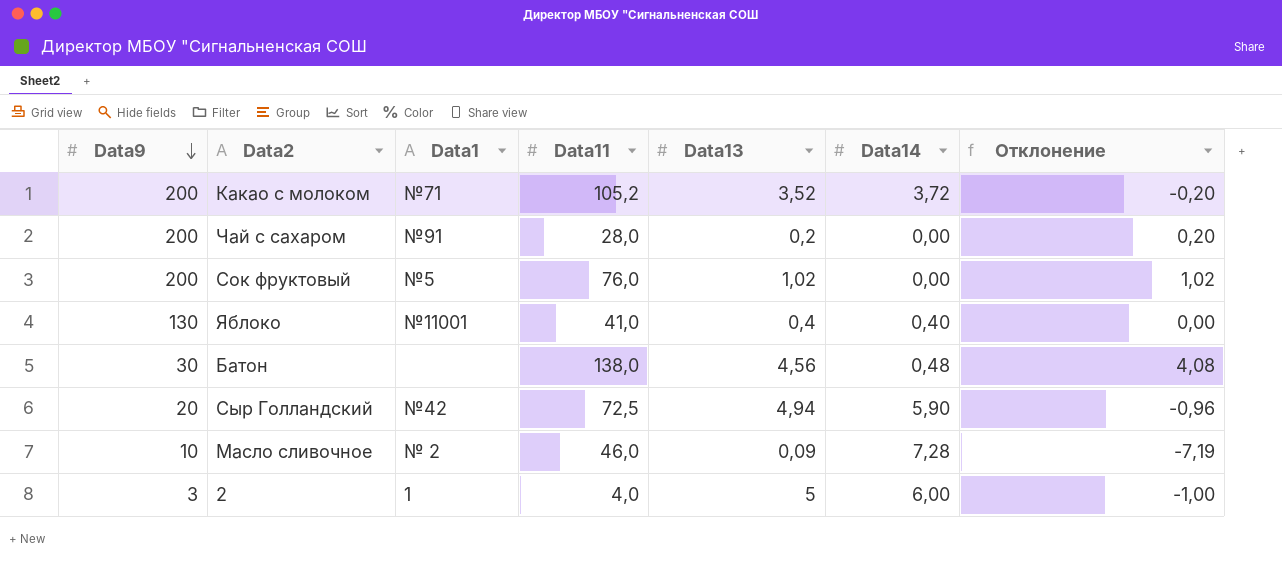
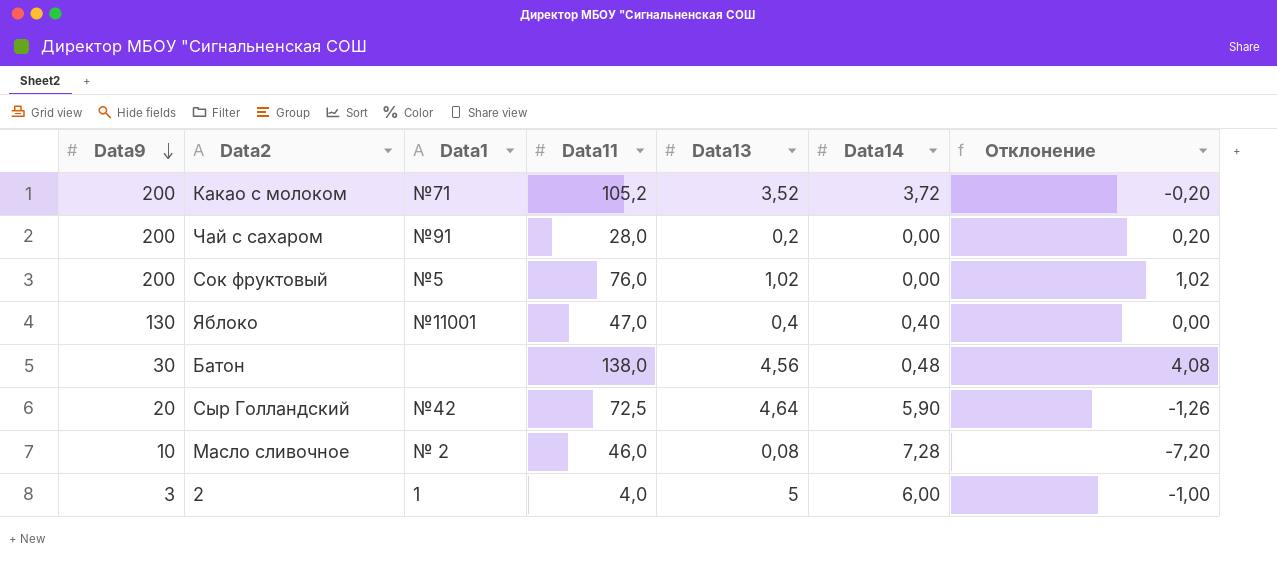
Яблоко | Data11: 41,0 -> 47,0
Сыр Голландский | Data13: 4,94 -> 4,64
Сыр Голландский | Отклонение: -0,96 -> -1,26
Масло сливочное | Data13: 0,09 -> 0,08
Масло сливочное | Отклонение: -7,19 -> -7,20

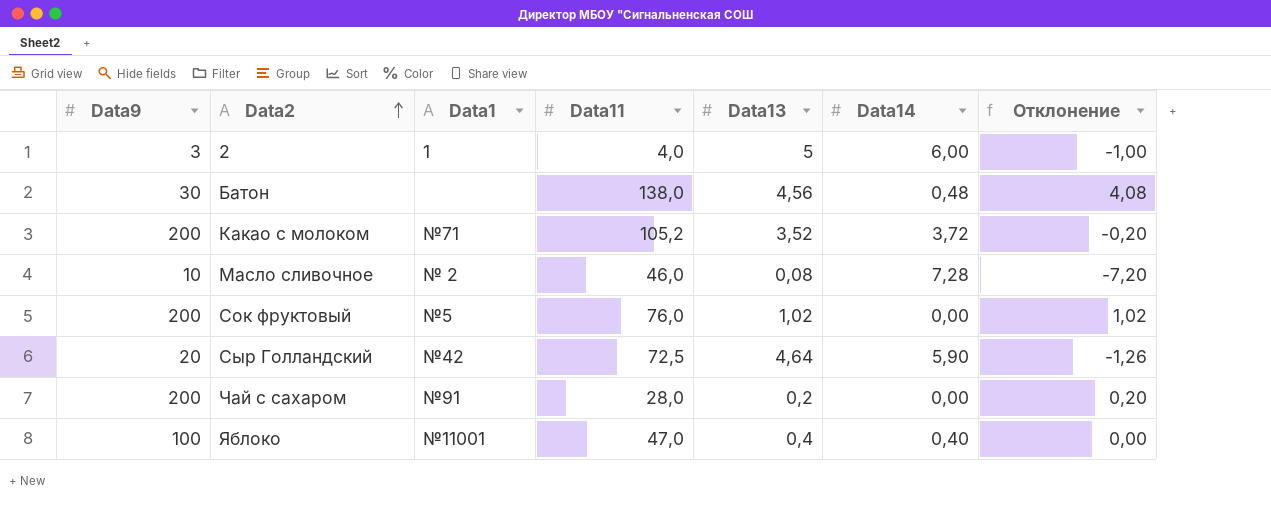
row order: Data9 descending -> Data2 ascending
Яблоко | Data9: 130 -> 100

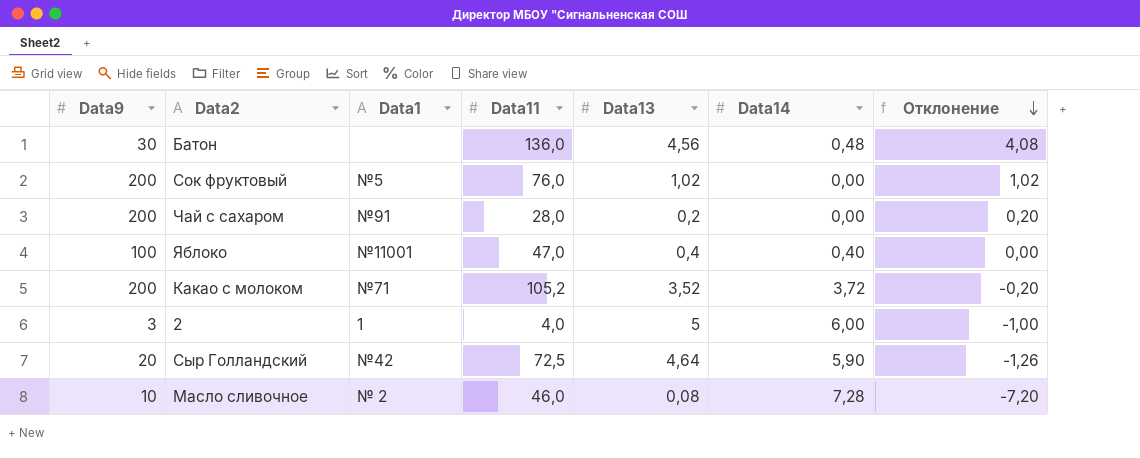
row order: Data2 ascending -> Отклонение descending
Батон | Data11: 138,0 -> 136,0

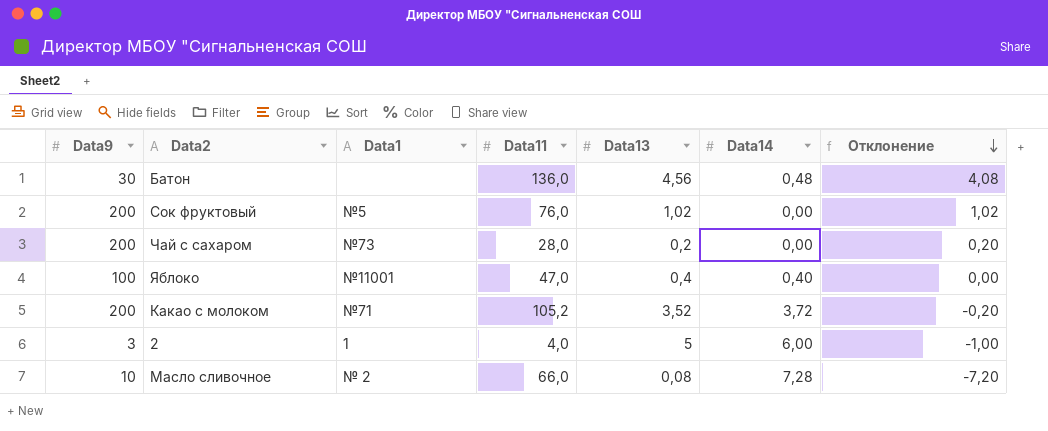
row Сыр Голландский: 20 | №42 | 72,5 | 4,64 | 5,90 | -1,26 -> none
Чай с сахаром | Data1: №91 -> №73
Масло сливочное | Data11: 46,0 -> 66,0

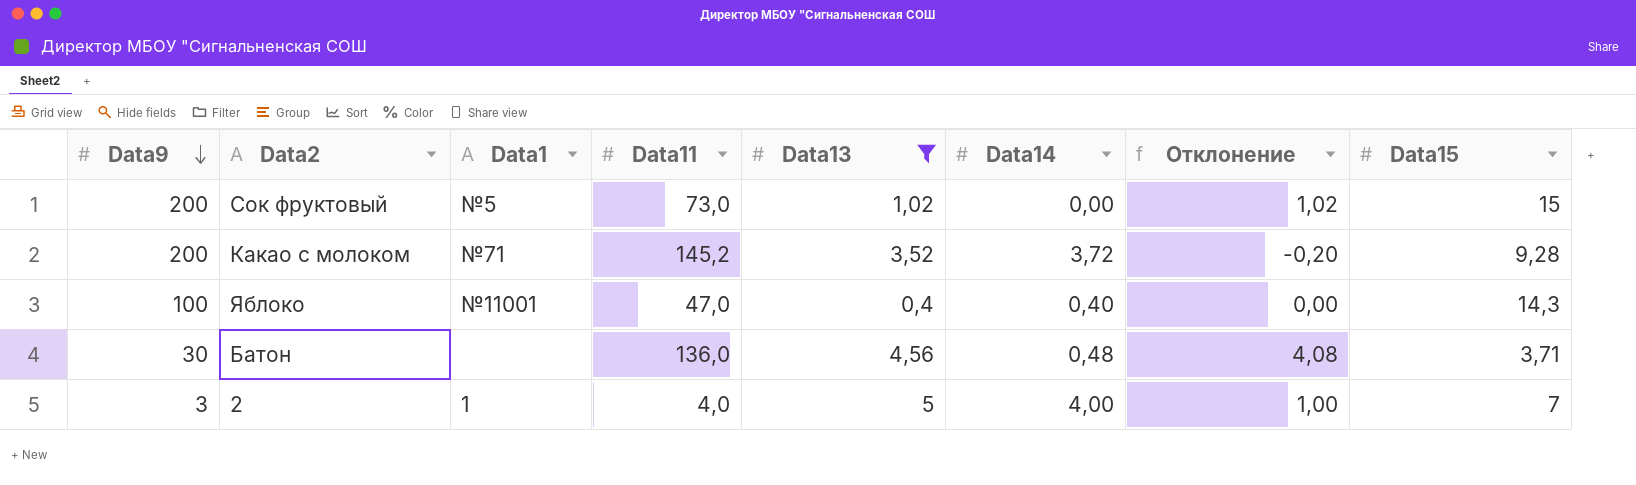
filter: none -> Data13 >= 0,4
row order: Отклонение descending -> Data9 descending
column Data15 | position: none -> 8
Сок фруктовый | Data11: 76,0 -> 73,0
Какао с молоком | Data11: 105,2 -> 145,2
2 | Data14: 6,00 -> 4,00
2 | Отклонение: -1,00 -> 1,00

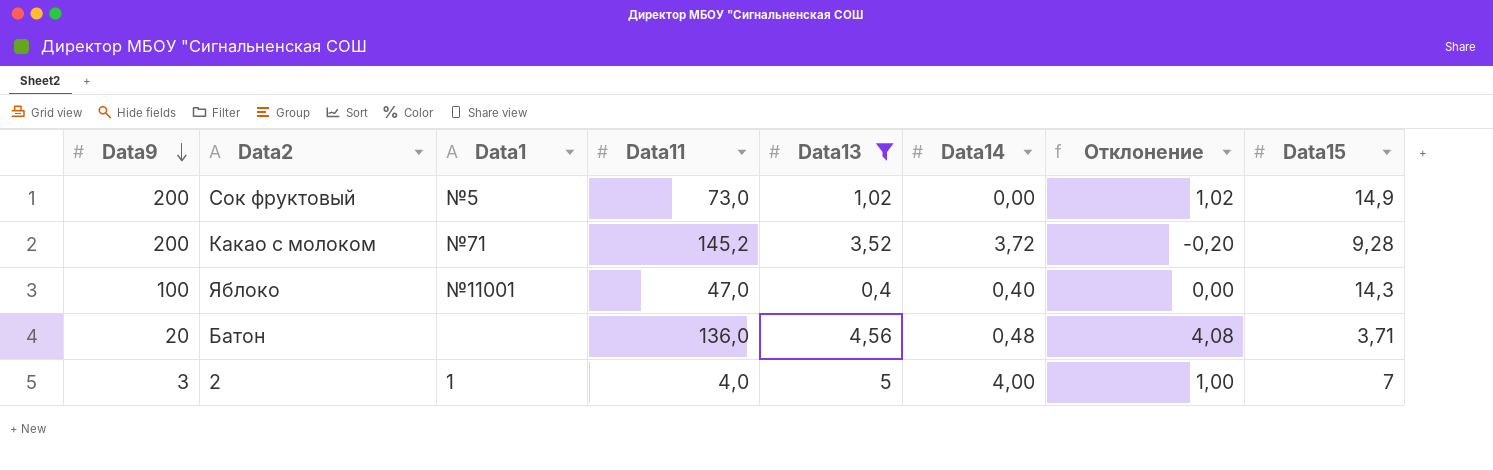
Сок фруктовый | Data15: 15 -> 14,9
Батон | Data9: 30 -> 20

